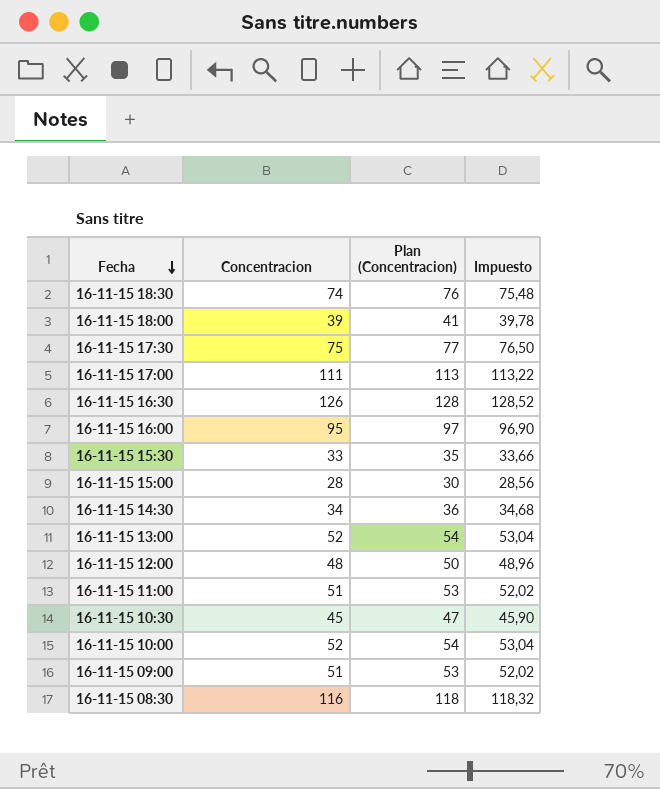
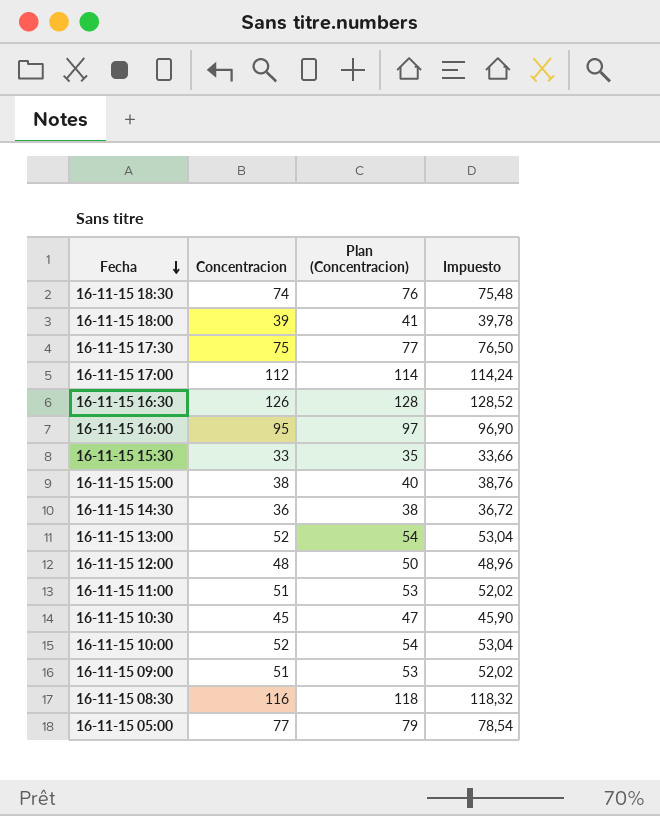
16-11-15 17:00 | Concentracion: 111 -> 112
16-11-15 17:00 | Plan (Concentracion): 113 -> 114
16-11-15 17:00 | Impuesto: 113,22 -> 114,24
16-11-15 15:00 | Concentracion: 28 -> 38
16-11-15 15:00 | Plan (Concentracion): 30 -> 40
16-11-15 15:00 | Impuesto: 28,56 -> 38,76
16-11-15 14:30 | Concentracion: 34 -> 36
16-11-15 14:30 | Plan (Concentracion): 36 -> 38
16-11-15 14:30 | Impuesto: 34,68 -> 36,72
row 16-11-15 05:00: none -> 77 | 79 | 78,54

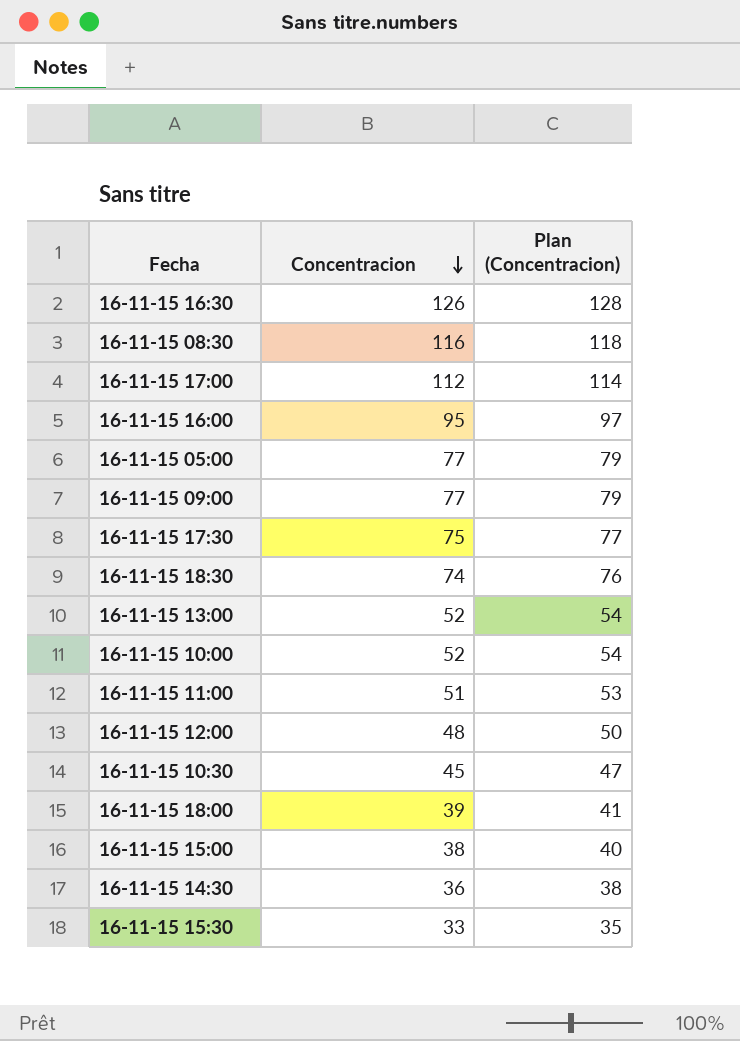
row order: Fecha descending -> Concentracion descending
column Impuesto | formula: [Concentracion] * 1,02 -> none
16-11-15 09:00 | Concentracion: 51 -> 77
16-11-15 09:00 | Plan (Concentracion): 53 -> 79

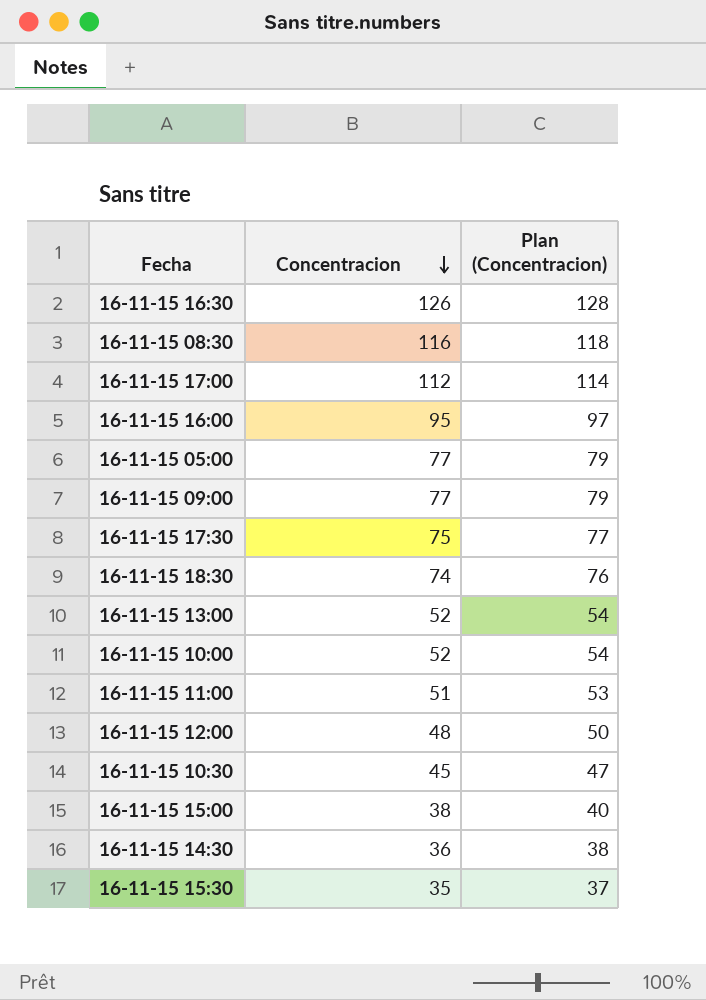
row 16-11-15 18:00: 39 | 41 -> none
16-11-15 15:30 | Concentracion: 33 -> 35
16-11-15 15:30 | Plan (Concentracion): 35 -> 37

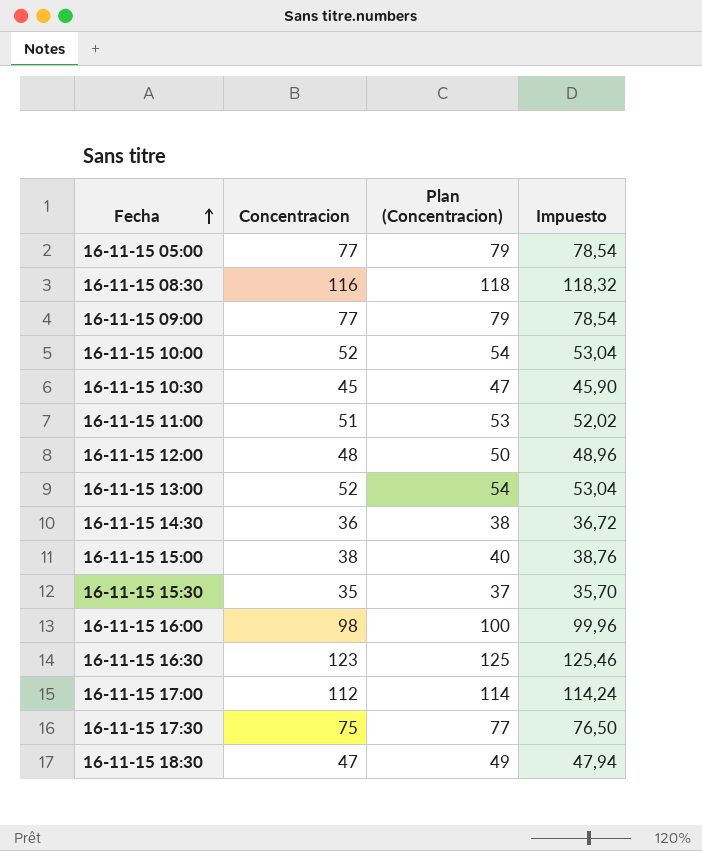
row order: Concentracion descending -> Fecha ascending
column Impuesto | formula: none -> [Concentracion] * 1,02
16-11-15 16:00 | Concentracion: 95 -> 98
16-11-15 16:00 | Plan (Concentracion): 97 -> 100
16-11-15 16:30 | Concentracion: 126 -> 123
16-11-15 16:30 | Plan (Concentracion): 128 -> 125
16-11-15 18:30 | Concentracion: 74 -> 47
16-11-15 18:30 | Plan (Concentracion): 76 -> 49

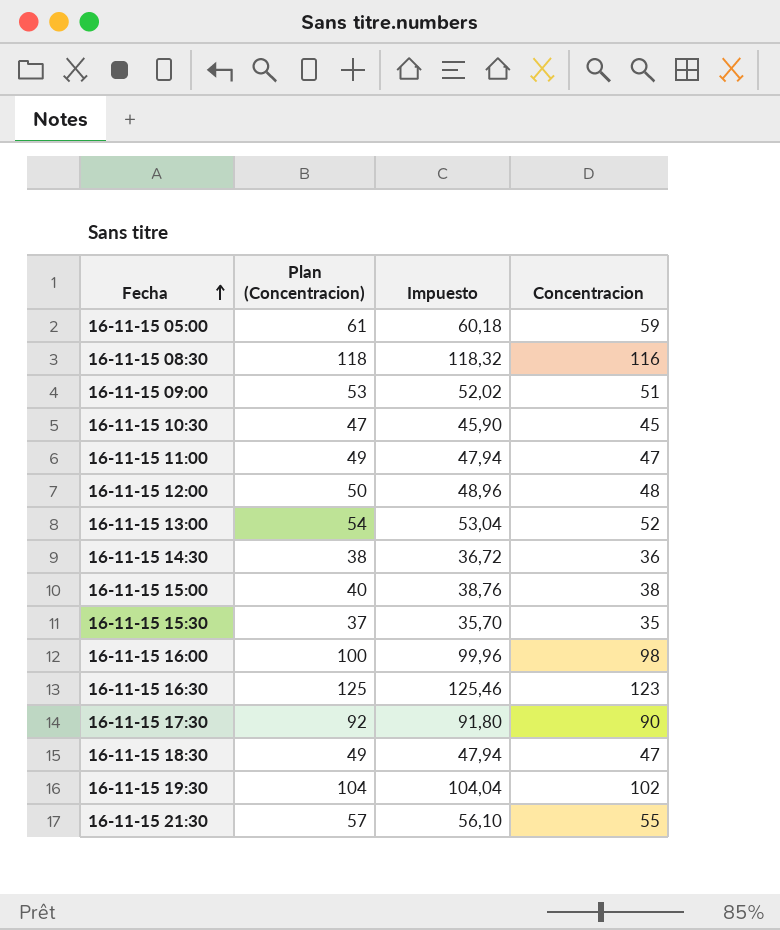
column Concentracion | position: 2 -> 4
row 16-11-15 10:00: 52 | 54 | 53,04 -> none
row 16-11-15 17:00: 112 | 114 | 114,24 -> none
16-11-15 05:00 | Plan (Concentracion): 79 -> 61
16-11-15 05:00 | Impuesto: 78,54 -> 60,18
16-11-15 05:00 | Concentracion: 77 -> 59
16-11-15 09:00 | Plan (Concentracion): 79 -> 53
16-11-15 09:00 | Impuesto: 78,54 -> 52,02
16-11-15 09:00 | Concentracion: 77 -> 51
16-11-15 11:00 | Plan (Concentracion): 53 -> 49
16-11-15 11:00 | Impuesto: 52,02 -> 47,94
16-11-15 11:00 | Concentracion: 51 -> 47
16-11-15 17:30 | Plan (Concentracion): 77 -> 92
16-11-15 17:30 | Impuesto: 76,50 -> 91,80
16-11-15 17:30 | Concentracion: 75 -> 90
row 16-11-15 19:30: none -> 104 | 104,04 | 102
row 16-11-15 21:30: none -> 57 | 56,10 | 55

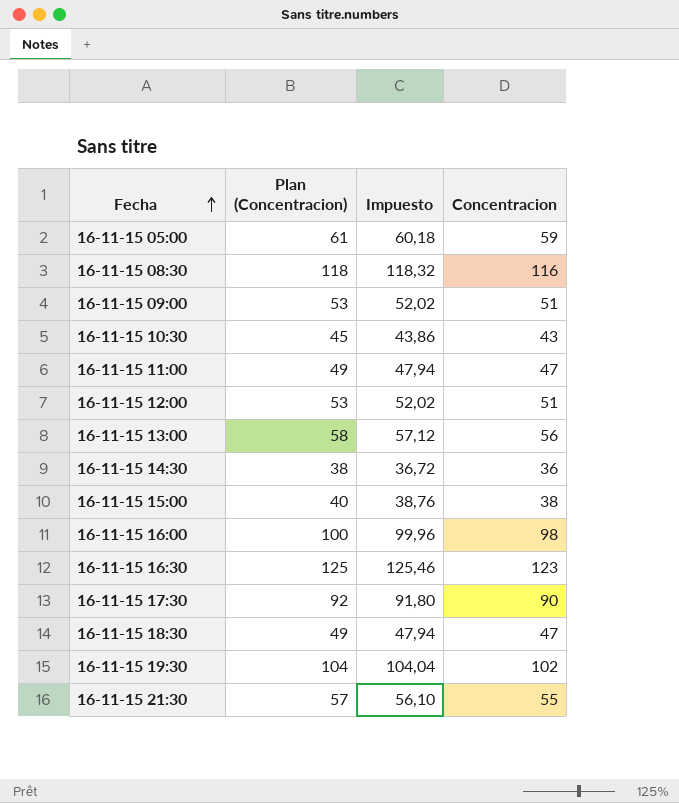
row 16-11-15 15:30: 37 | 35,70 | 35 -> none
16-11-15 10:30 | Plan (Concentracion): 47 -> 45
16-11-15 10:30 | Impuesto: 45,90 -> 43,86
16-11-15 10:30 | Concentracion: 45 -> 43
16-11-15 12:00 | Plan (Concentracion): 50 -> 53
16-11-15 12:00 | Impuesto: 48,96 -> 52,02
16-11-15 12:00 | Concentracion: 48 -> 51
16-11-15 13:00 | Plan (Concentracion): 54 -> 58
16-11-15 13:00 | Impuesto: 53,04 -> 57,12
16-11-15 13:00 | Concentracion: 52 -> 56

